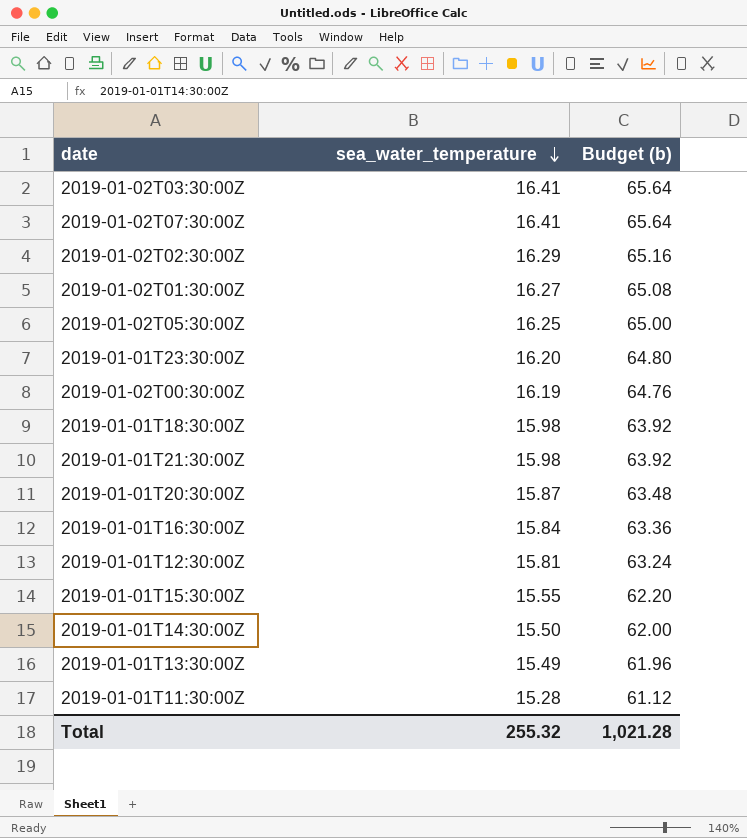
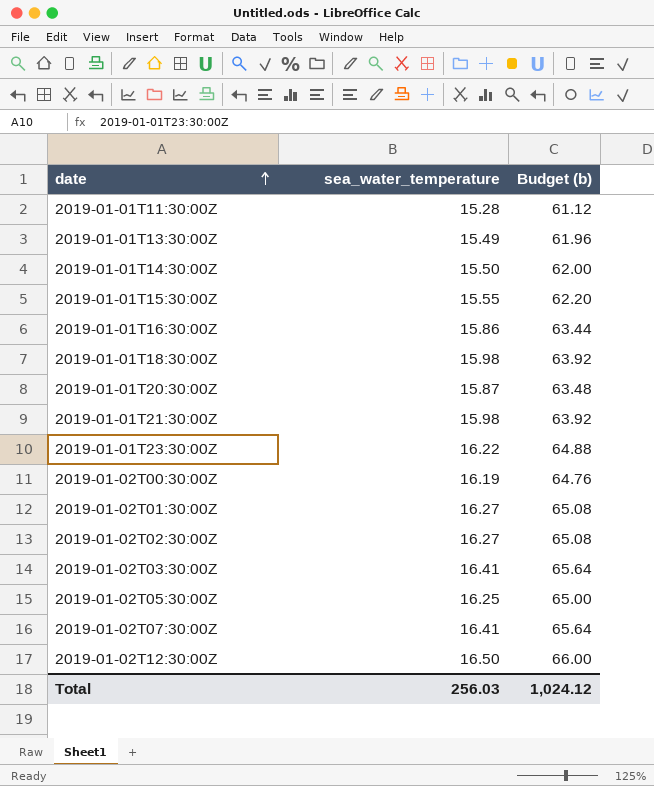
row order: sea_water_temperature descending -> date ascending
row 2019-01-01T12:30:00Z: 15.81 | 63.24 -> none
2019-01-01T16:30:00Z | sea_water_temperature: 15.84 -> 15.86
2019-01-01T16:30:00Z | Budget (b): 63.36 -> 63.44
2019-01-01T23:30:00Z | sea_water_temperature: 16.20 -> 16.22
2019-01-01T23:30:00Z | Budget (b): 64.80 -> 64.88
2019-01-02T02:30:00Z | sea_water_temperature: 16.29 -> 16.27
2019-01-02T02:30:00Z | Budget (b): 65.16 -> 65.08
row 2019-01-02T12:30:00Z: none -> 16.50 | 66.00
Total | sea_water_temperature: 255.32 -> 256.03
Total | Budget (b): 1,021.28 -> 1,024.12

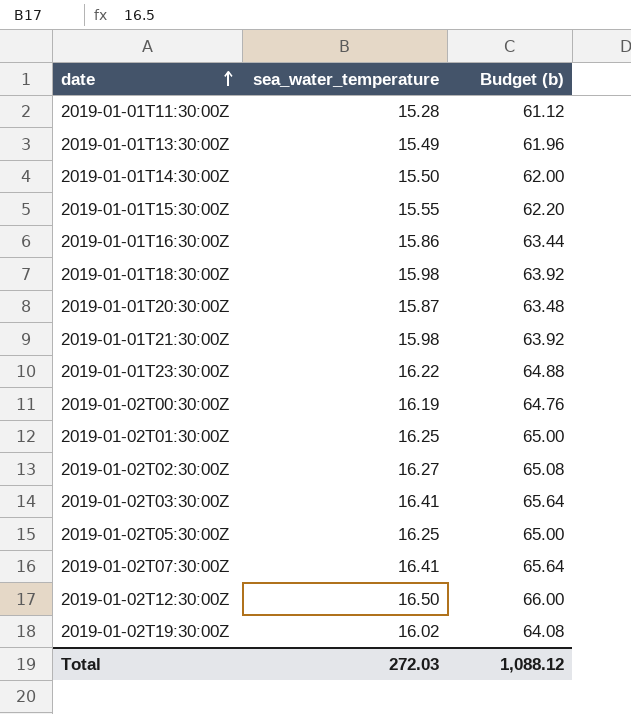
2019-01-02T01:30:00Z | sea_water_temperature: 16.27 -> 16.25
2019-01-02T01:30:00Z | Budget (b): 65.08 -> 65.00
row 2019-01-02T19:30:00Z: none -> 16.02 | 64.08
Total | sea_water_temperature: 256.03 -> 272.03
Total | Budget (b): 1,024.12 -> 1,088.12

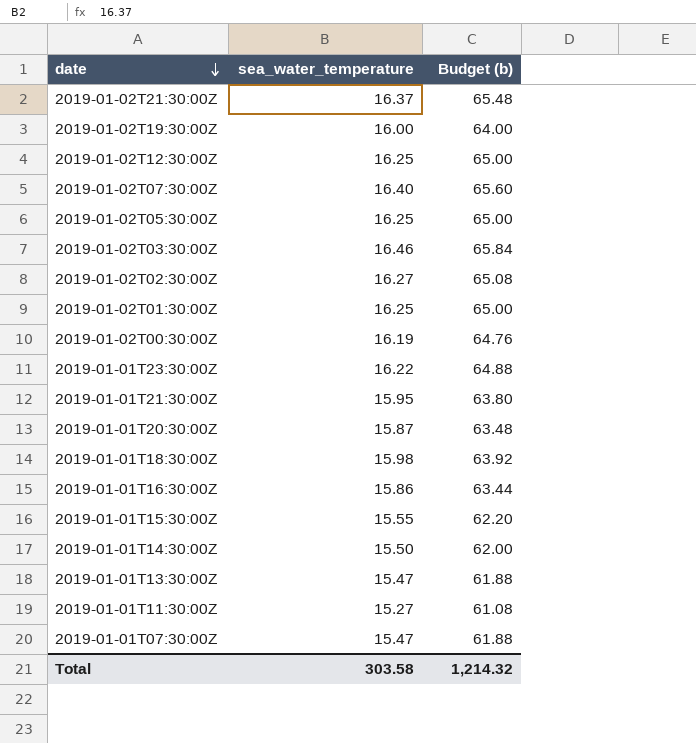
row order: date ascending -> date descending
row 2019-01-02T21:30:00Z: none -> 16.37 | 65.48
2019-01-02T19:30:00Z | sea_water_temperature: 16.02 -> 16.00
2019-01-02T19:30:00Z | Budget (b): 64.08 -> 64.00
2019-01-02T12:30:00Z | sea_water_temperature: 16.50 -> 16.25
2019-01-02T12:30:00Z | Budget (b): 66.00 -> 65.00
2019-01-02T07:30:00Z | sea_water_temperature: 16.41 -> 16.40
2019-01-02T07:30:00Z | Budget (b): 65.64 -> 65.60
2019-01-02T03:30:00Z | sea_water_temperature: 16.41 -> 16.46
2019-01-02T03:30:00Z | Budget (b): 65.64 -> 65.84
2019-01-01T21:30:00Z | sea_water_temperature: 15.98 -> 15.95
2019-01-01T21:30:00Z | Budget (b): 63.92 -> 63.80
2019-01-01T13:30:00Z | sea_water_temperature: 15.49 -> 15.47
2019-01-01T13:30:00Z | Budget (b): 61.96 -> 61.88
2019-01-01T11:30:00Z | sea_water_temperature: 15.28 -> 15.27
2019-01-01T11:30:00Z | Budget (b): 61.12 -> 61.08
row 2019-01-01T07:30:00Z: none -> 15.47 | 61.88
Total | sea_water_temperature: 272.03 -> 303.58
Total | Budget (b): 1,088.12 -> 1,214.32

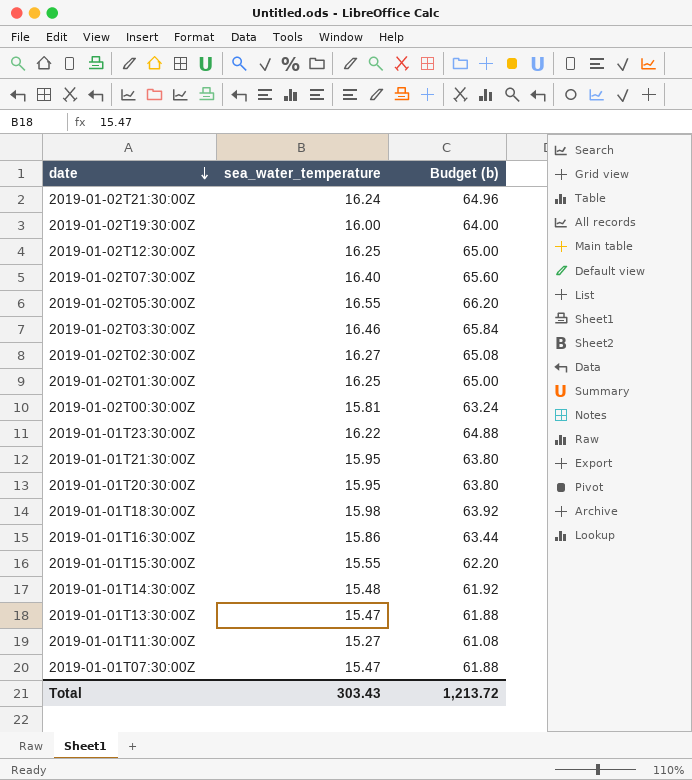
2019-01-02T21:30:00Z | sea_water_temperature: 16.37 -> 16.24
2019-01-02T21:30:00Z | Budget (b): 65.48 -> 64.96
2019-01-02T05:30:00Z | sea_water_temperature: 16.25 -> 16.55
2019-01-02T05:30:00Z | Budget (b): 65.00 -> 66.20
2019-01-02T00:30:00Z | sea_water_temperature: 16.19 -> 15.81
2019-01-02T00:30:00Z | Budget (b): 64.76 -> 63.24
2019-01-01T20:30:00Z | sea_water_temperature: 15.87 -> 15.95
2019-01-01T20:30:00Z | Budget (b): 63.48 -> 63.80
2019-01-01T14:30:00Z | sea_water_temperature: 15.50 -> 15.48
2019-01-01T14:30:00Z | Budget (b): 62.00 -> 61.92
Total | sea_water_temperature: 303.58 -> 303.43
Total | Budget (b): 1,214.32 -> 1,213.72

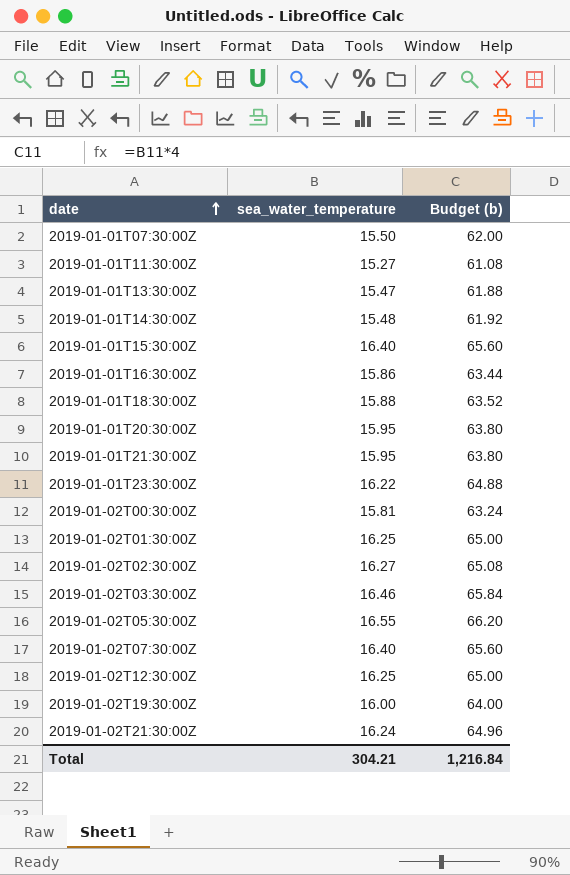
row order: date descending -> date ascending
2019-01-01T07:30:00Z | sea_water_temperature: 15.47 -> 15.50
2019-01-01T07:30:00Z | Budget (b): 61.88 -> 62.00
2019-01-01T15:30:00Z | sea_water_temperature: 15.55 -> 16.40
2019-01-01T15:30:00Z | Budget (b): 62.20 -> 65.60
2019-01-01T18:30:00Z | sea_water_temperature: 15.98 -> 15.88
2019-01-01T18:30:00Z | Budget (b): 63.92 -> 63.52
Total | sea_water_temperature: 303.43 -> 304.21
Total | Budget (b): 1,213.72 -> 1,216.84

